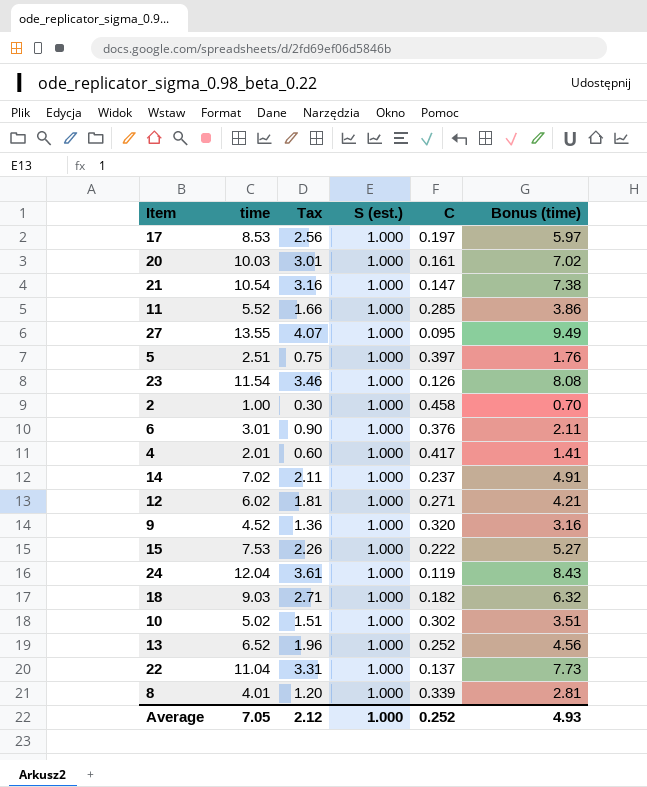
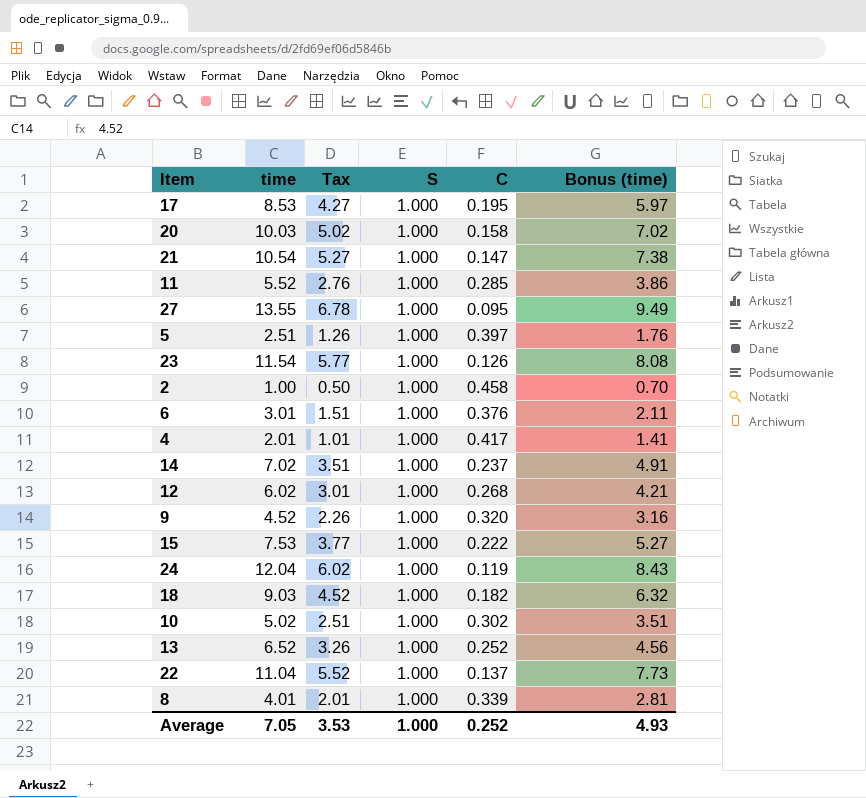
column Tax | formula: [time] * 0.3 -> [time] * 0.5
column name: S (est.) -> S
17 | C: 0.197 -> 0.195
20 | C: 0.161 -> 0.158
12 | C: 0.271 -> 0.268
Average | Tax: 2.12 -> 3.53

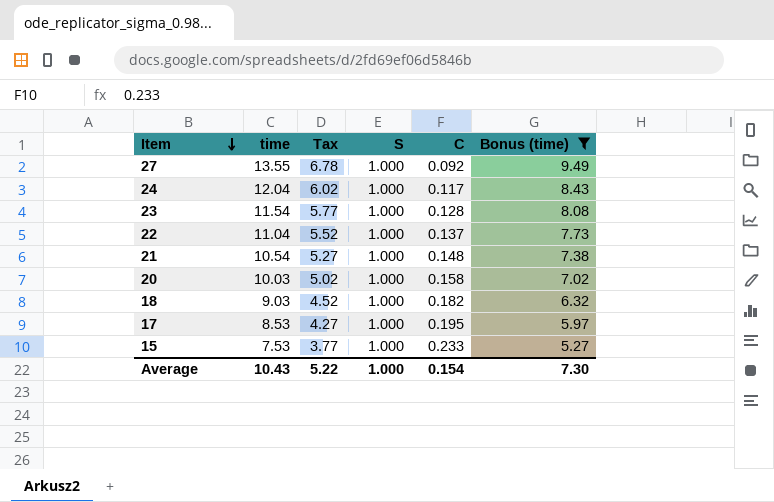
filter: none -> Bonus (time) >= 5.27
row order: none -> Item descending
27 | C: 0.095 -> 0.092
24 | C: 0.119 -> 0.117
23 | C: 0.126 -> 0.128
21 | C: 0.147 -> 0.148
15 | C: 0.222 -> 0.233
Average | time: 7.05 -> 10.43
Average | Tax: 3.53 -> 5.22
Average | C: 0.252 -> 0.154
Average | Bonus (time): 4.93 -> 7.30

